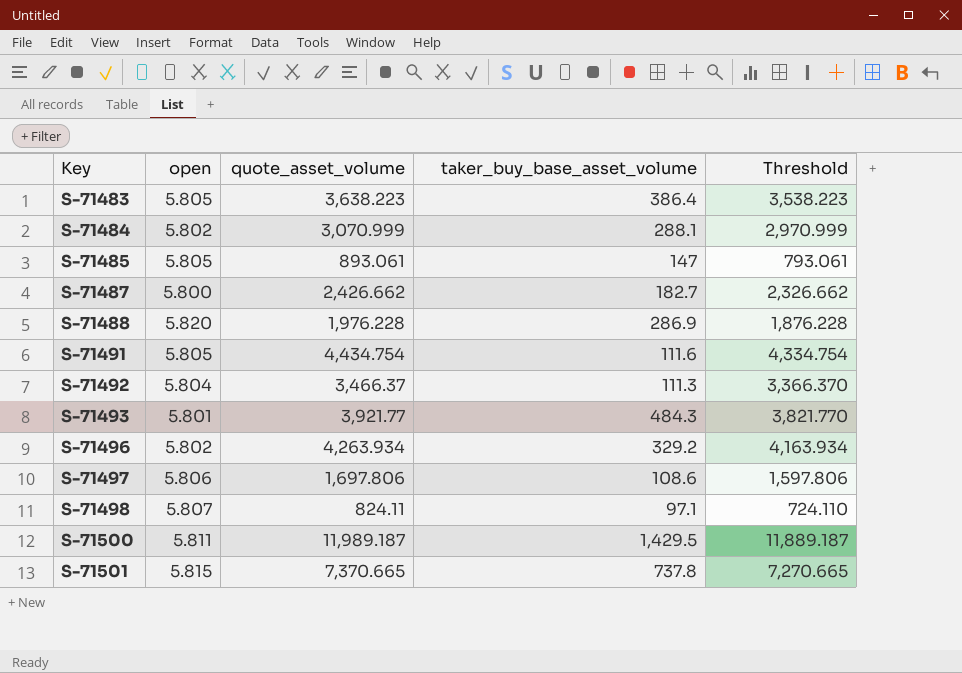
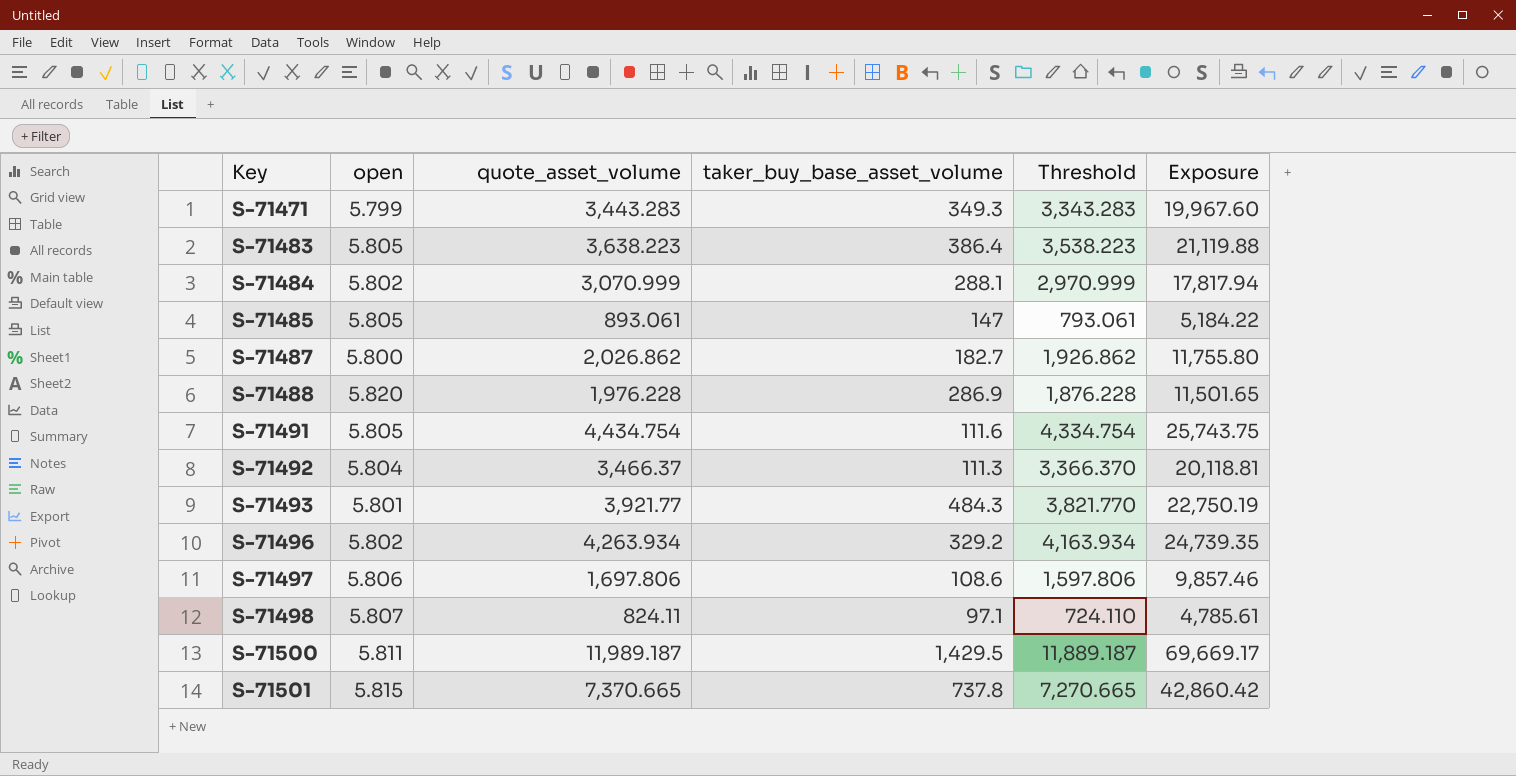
column Exposure | formula: none -> [open] * [quote_asset_volume]
row S-71471: none -> 5.799 | 3,443.283 | 349.3 | 3,343.283 | 19,967.60
S-71487 | quote_asset_volume: 2,426.662 -> 2,026.862
S-71487 | Threshold: 2,326.662 -> 1,926.862

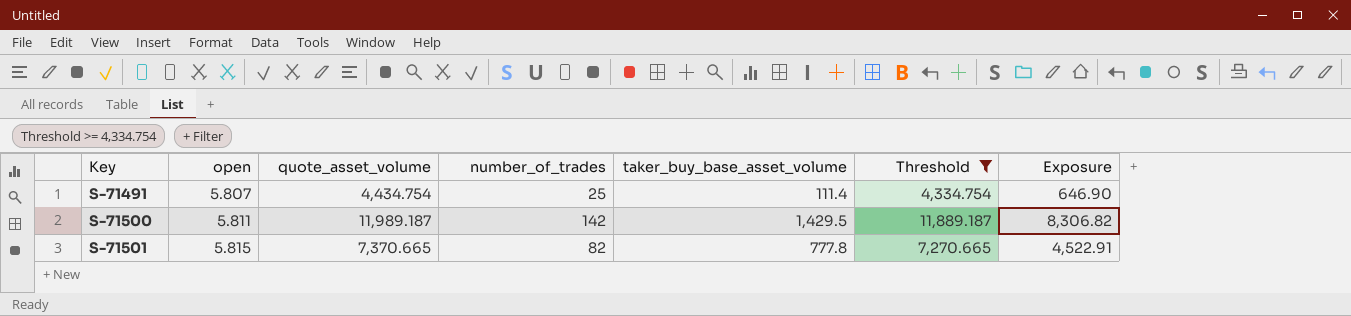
filter: none -> Threshold >= 4,334.754
column number_of_trades | position: none -> 4
column Exposure | formula: [open] * [quote_asset_volume] -> [open] * [taker_buy_base_asset_volume]
S-71491 | open: 5.805 -> 5.807
S-71491 | taker_buy_base_asset_volume: 111.6 -> 111.4
S-71501 | taker_buy_base_asset_volume: 737.8 -> 777.8

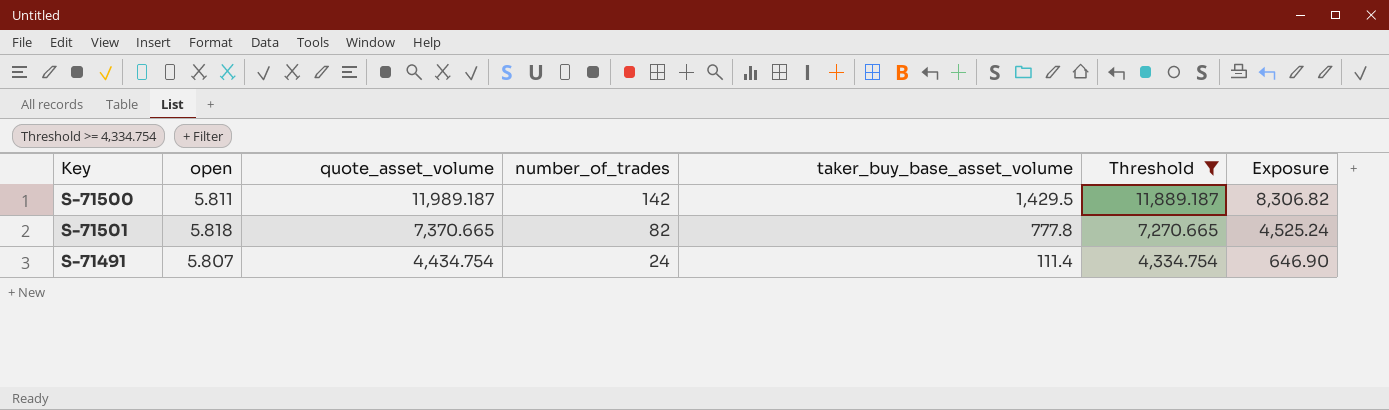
row order: Key ascending -> quote_asset_volume descending
S-71501 | open: 5.815 -> 5.818
S-71501 | Exposure: 4,522.91 -> 4,525.24
S-71491 | number_of_trades: 25 -> 24

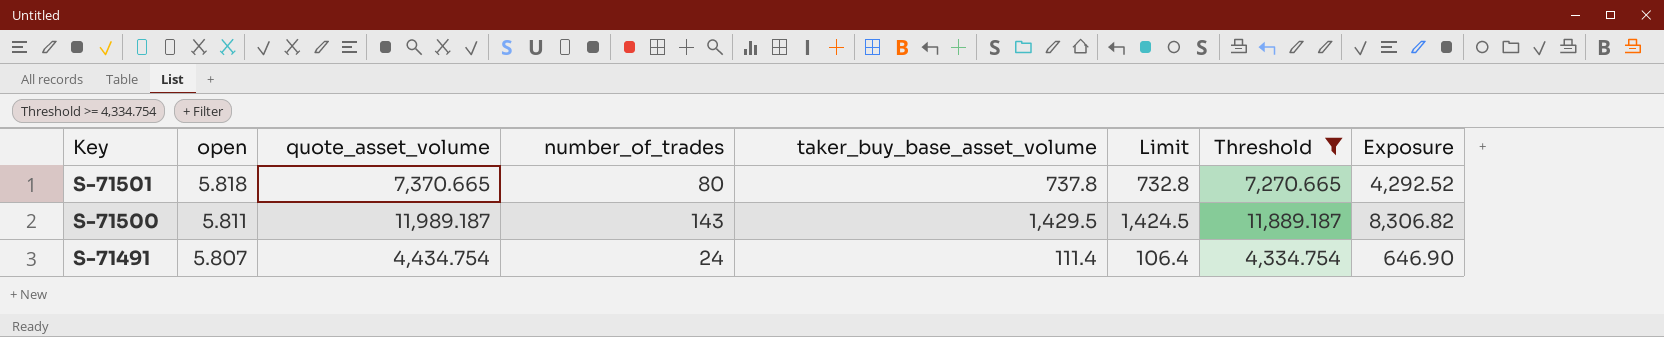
row order: quote_asset_volume descending -> Key descending
column Limit | formula: none -> [taker_buy_base_asset_volume] - 5
S-71501 | number_of_trades: 82 -> 80
S-71501 | taker_buy_base_asset_volume: 777.8 -> 737.8
S-71501 | Exposure: 4,525.24 -> 4,292.52
S-71500 | number_of_trades: 142 -> 143

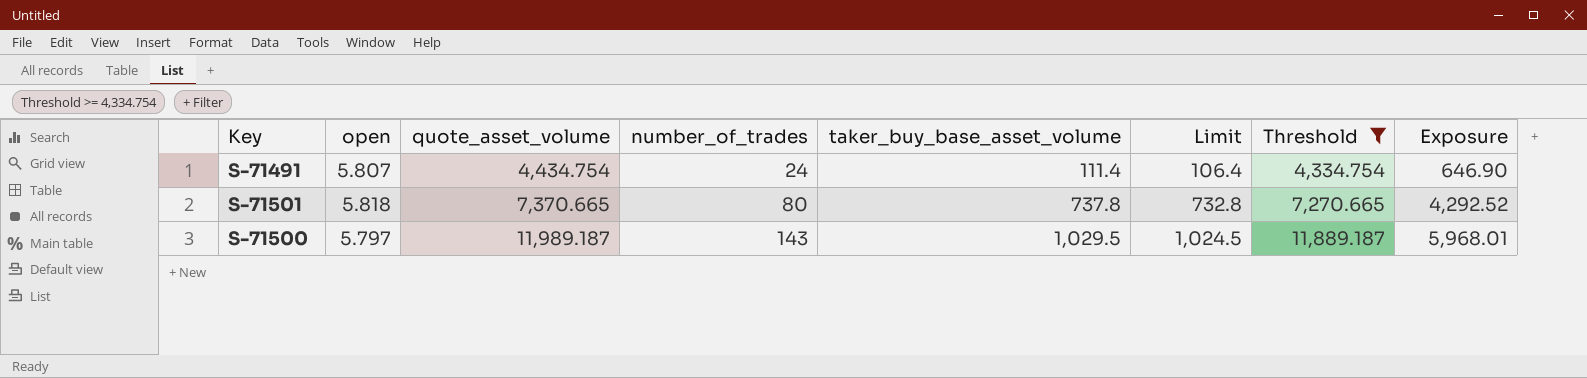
row order: Key descending -> quote_asset_volume ascending
S-71500 | open: 5.811 -> 5.797
S-71500 | taker_buy_base_asset_volume: 1,429.5 -> 1,029.5
S-71500 | Limit: 1,424.5 -> 1,024.5
S-71500 | Exposure: 8,306.82 -> 5,968.01

